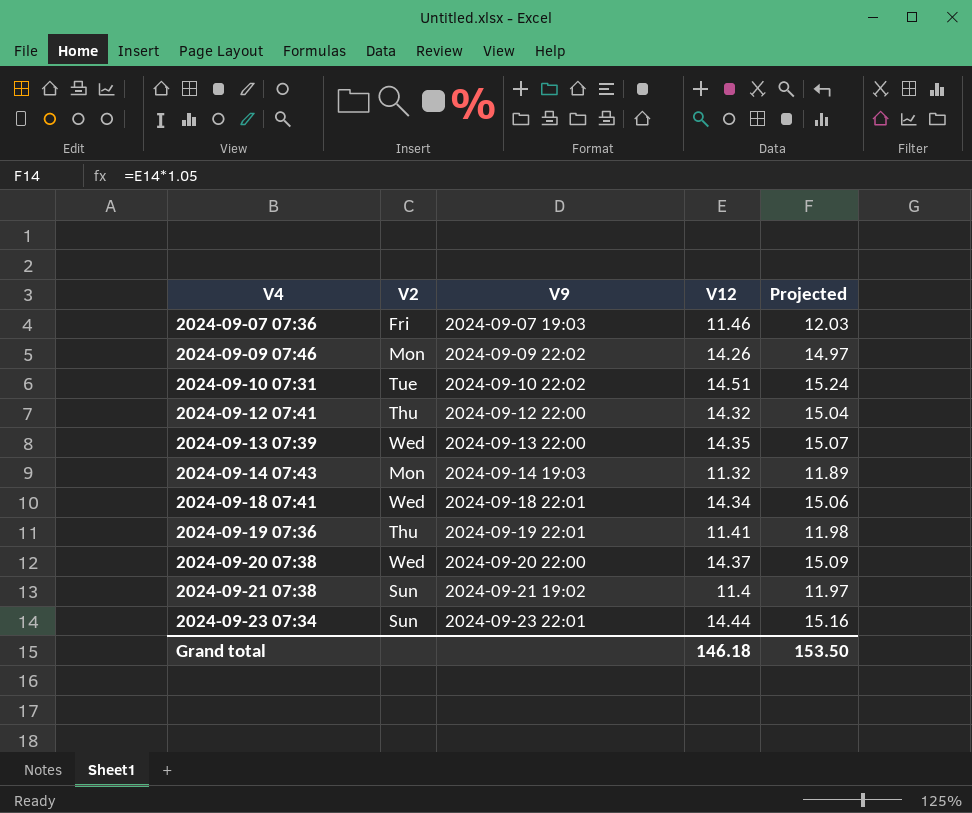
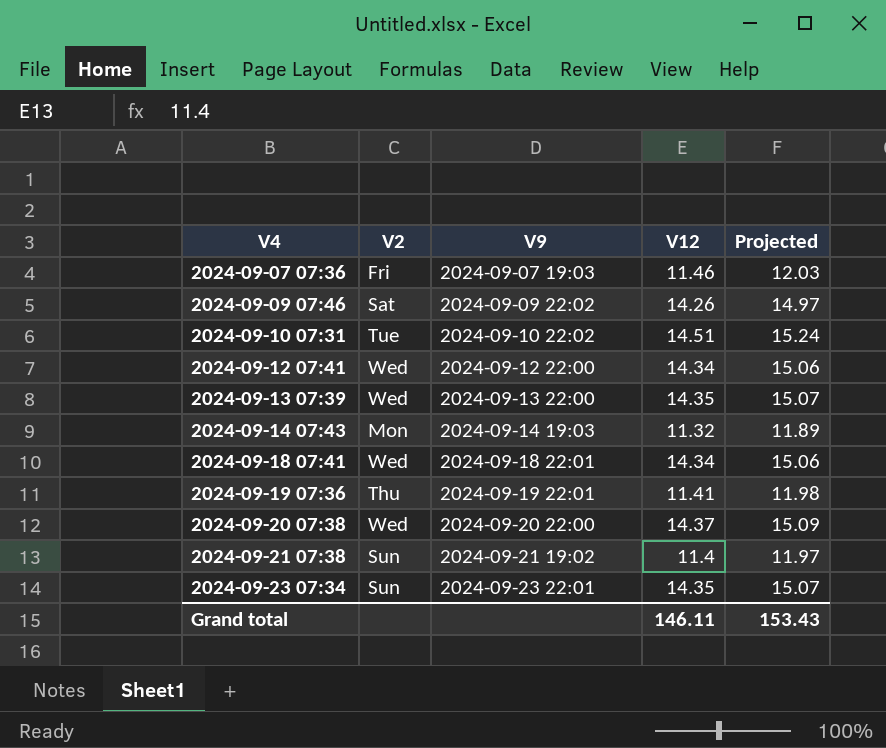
2024-09-09 07:46 | V2: Mon -> Sat
2024-09-12 07:41 | V2: Thu -> Wed
2024-09-12 07:41 | V12: 14.32 -> 14.34
2024-09-12 07:41 | Projected: 15.04 -> 15.06
2024-09-23 07:34 | V12: 14.44 -> 14.35
2024-09-23 07:34 | Projected: 15.16 -> 15.07
Grand total | V12: 146.18 -> 146.11
Grand total | Projected: 153.50 -> 153.43

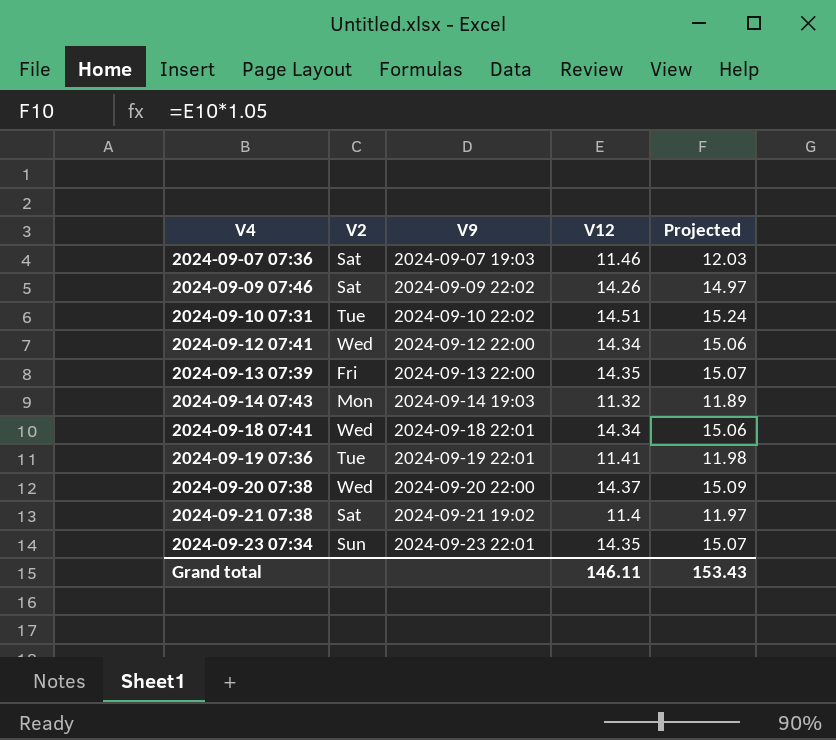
2024-09-07 07:36 | V2: Fri -> Sat
2024-09-13 07:39 | V2: Wed -> Fri
2024-09-19 07:36 | V2: Thu -> Tue
2024-09-21 07:38 | V2: Sun -> Sat

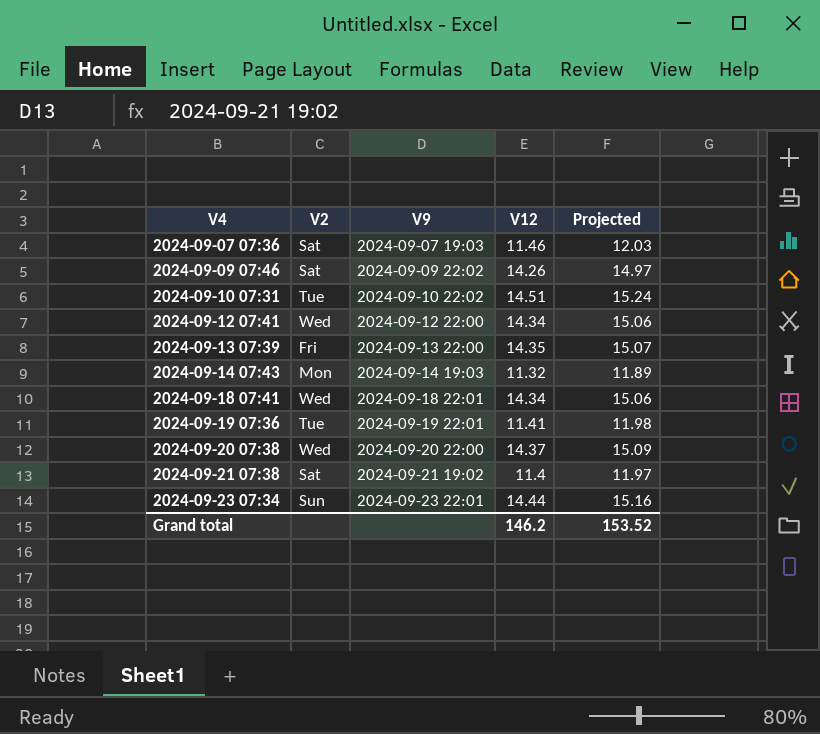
2024-09-23 07:34 | V12: 14.35 -> 14.44
2024-09-23 07:34 | Projected: 15.07 -> 15.16
Grand total | V12: 146.11 -> 146.2
Grand total | Projected: 153.43 -> 153.52

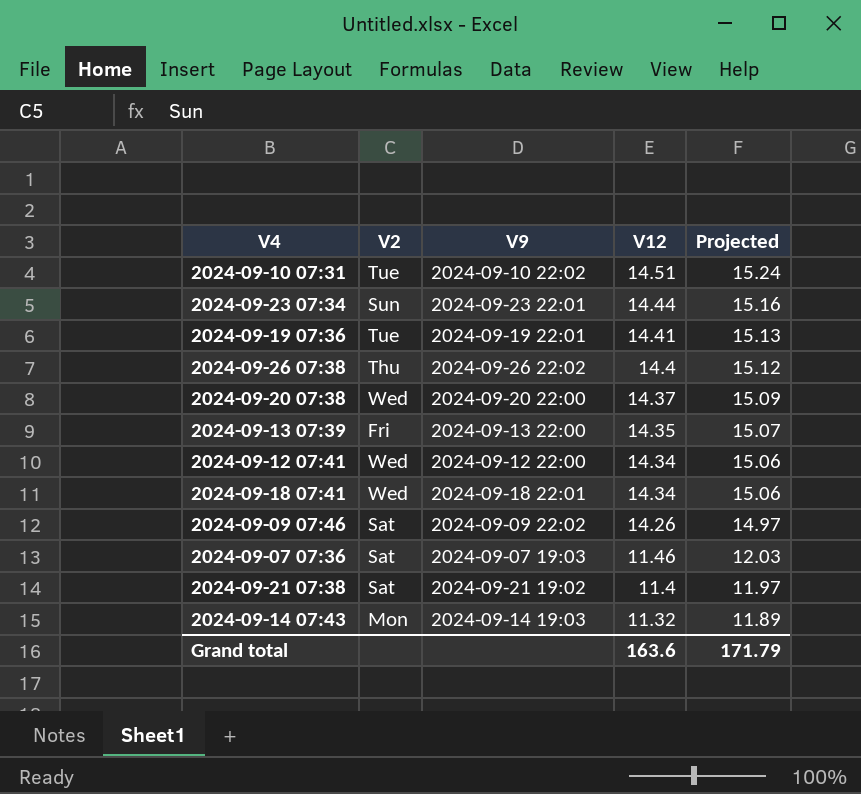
row order: V4 ascending -> V12 descending
2024-09-19 07:36 | V12: 11.41 -> 14.41
2024-09-19 07:36 | Projected: 11.98 -> 15.13
row 2024-09-26 07:38: none -> Thu | 2024-09-26 22:02 | 14.4 | 15.12
Grand total | V12: 146.2 -> 163.6
Grand total | Projected: 153.52 -> 171.79

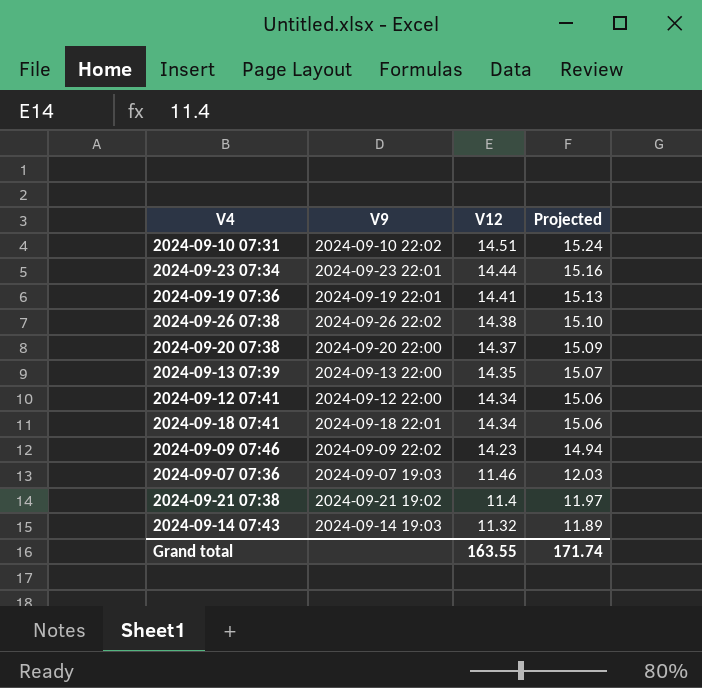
column V2 | position: 2 -> none
2024-09-26 07:38 | V12: 14.4 -> 14.38
2024-09-26 07:38 | Projected: 15.12 -> 15.10
2024-09-09 07:46 | V12: 14.26 -> 14.23
2024-09-09 07:46 | Projected: 14.97 -> 14.94
Grand total | V12: 163.6 -> 163.55
Grand total | Projected: 171.79 -> 171.74

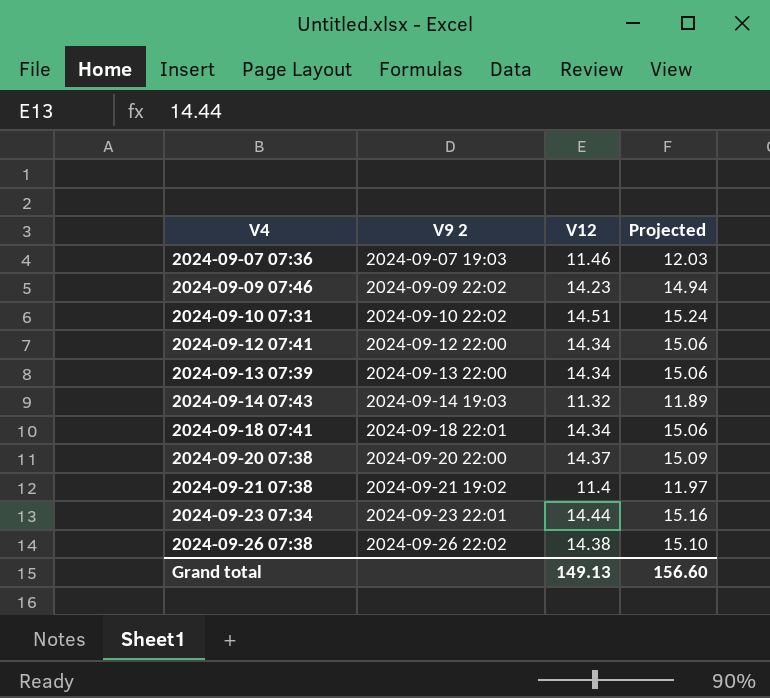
row order: V12 descending -> V4 ascending
column name: V9 -> V9 2
row 2024-09-19 07:36: 2024-09-19 22:01 | 14.41 | 15.13 -> none
2024-09-13 07:39 | V12: 14.35 -> 14.34
2024-09-13 07:39 | Projected: 15.07 -> 15.06
Grand total | V12: 163.55 -> 149.13
Grand total | Projected: 171.74 -> 156.60

